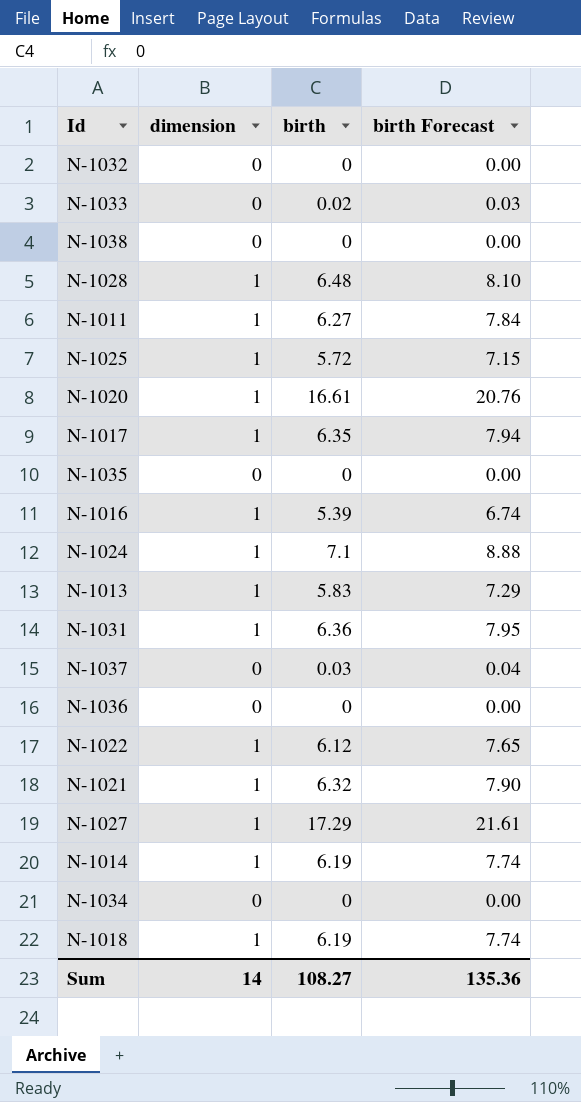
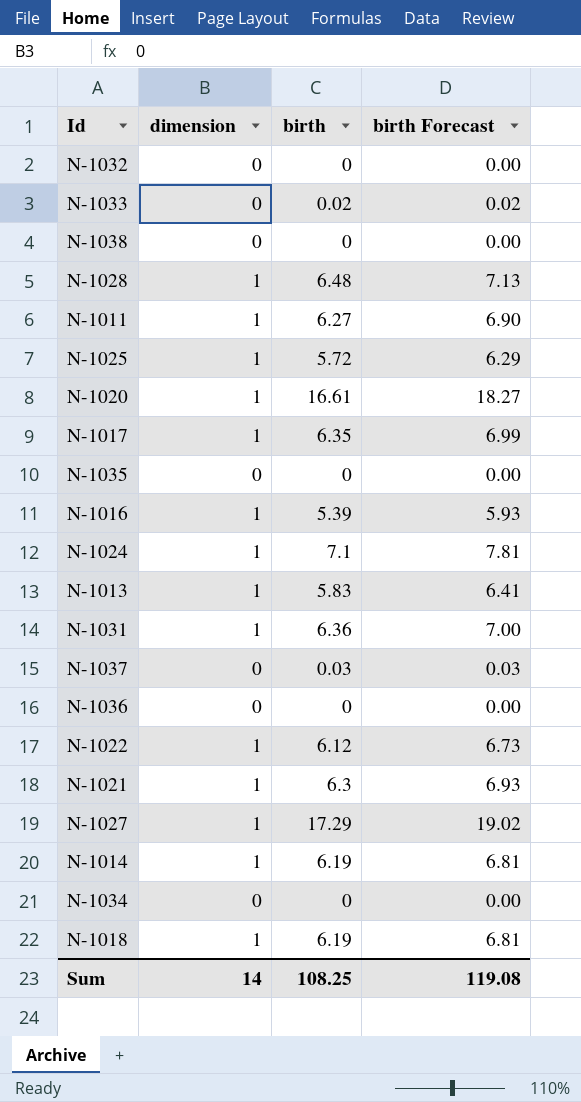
column birth Forecast | formula: [birth] * 1.25 -> [birth] * 1.1
N-1021 | birth: 6.32 -> 6.3
Sum | birth: 108.27 -> 108.25
Sum | birth Forecast: 135.36 -> 119.08

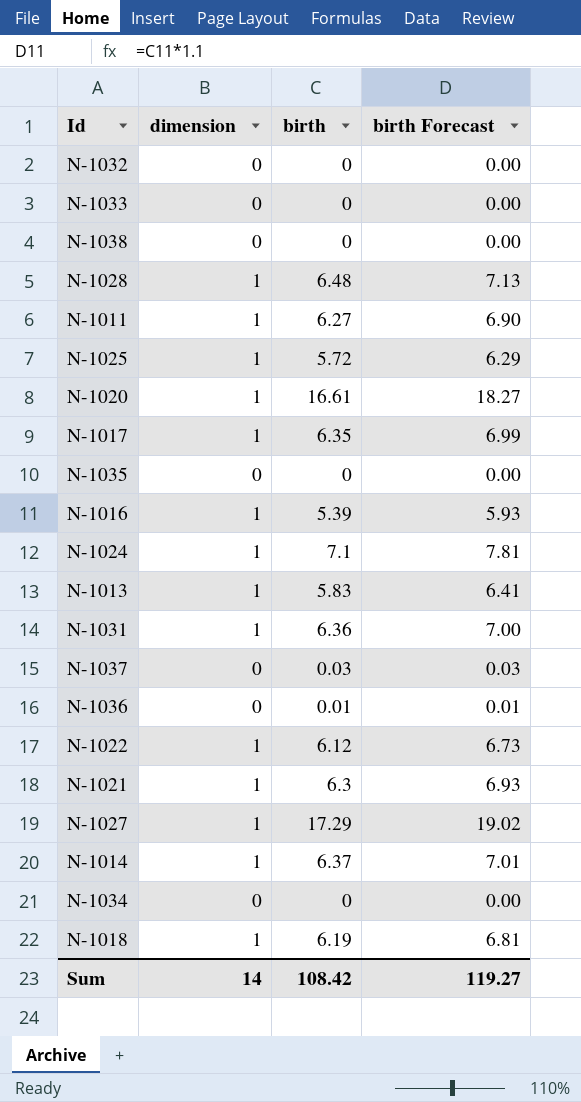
N-1033 | birth: 0.02 -> 0
N-1033 | birth Forecast: 0.02 -> 0.00
N-1036 | birth: 0 -> 0.01
N-1036 | birth Forecast: 0.00 -> 0.01
N-1014 | birth: 6.19 -> 6.37
N-1014 | birth Forecast: 6.81 -> 7.01
Sum | birth: 108.25 -> 108.42
Sum | birth Forecast: 119.08 -> 119.27

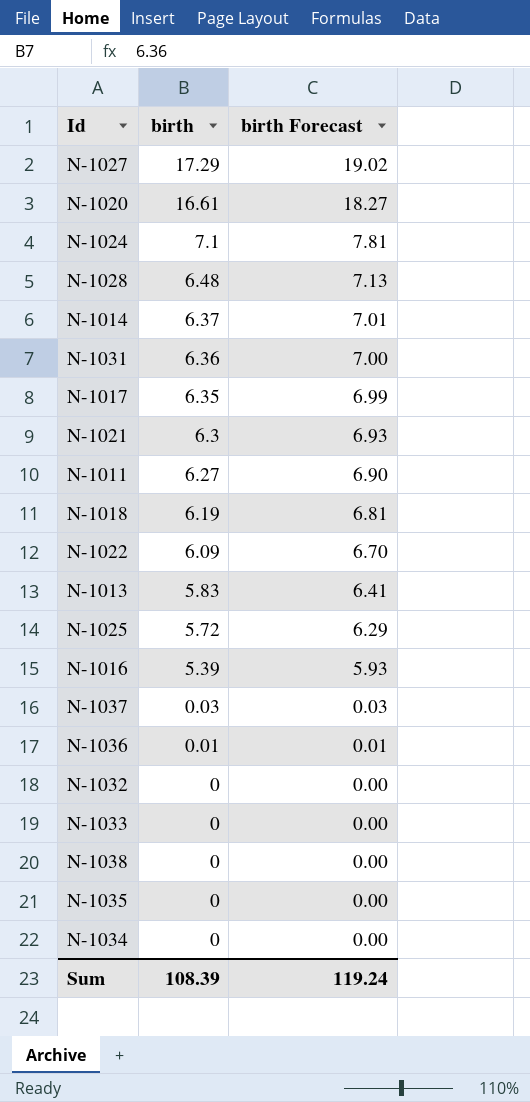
row order: none -> birth descending
column dimension | position: 2 -> none
N-1022 | birth: 6.12 -> 6.09
N-1022 | birth Forecast: 6.73 -> 6.70
Sum | birth: 108.42 -> 108.39
Sum | birth Forecast: 119.27 -> 119.24

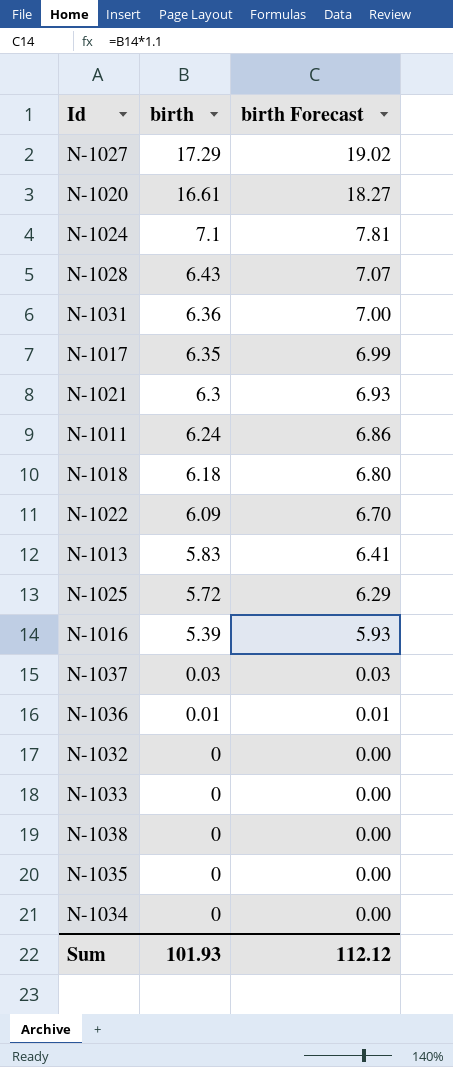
row N-1014: 6.37 | 7.01 -> none
N-1028 | birth: 6.48 -> 6.43
N-1028 | birth Forecast: 7.13 -> 7.07
N-1011 | birth: 6.27 -> 6.24
N-1011 | birth Forecast: 6.90 -> 6.86
N-1018 | birth: 6.19 -> 6.18
N-1018 | birth Forecast: 6.81 -> 6.80
Sum | birth: 108.39 -> 101.93
Sum | birth Forecast: 119.24 -> 112.12

